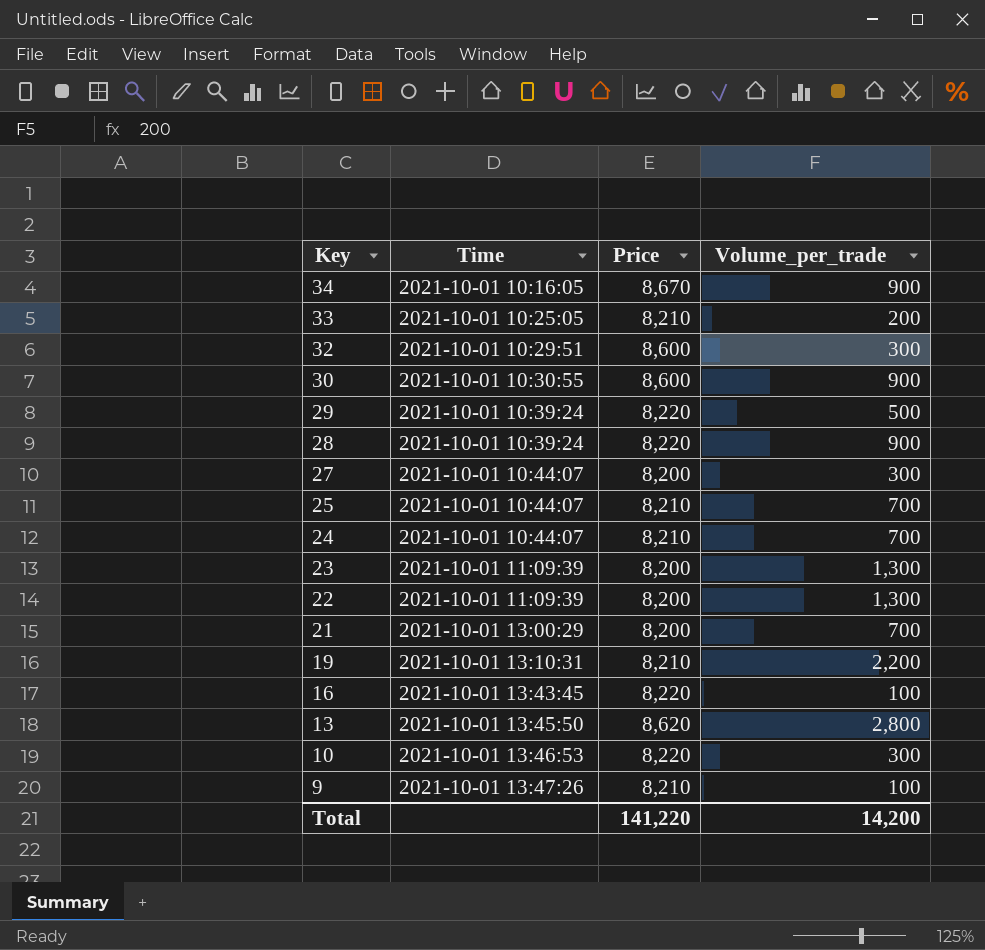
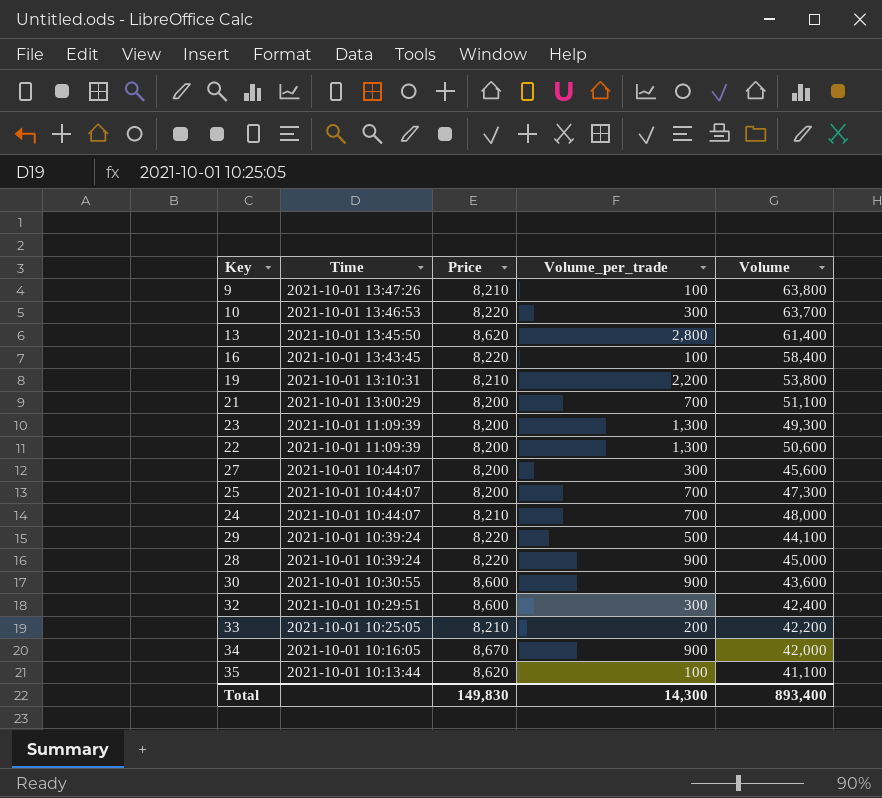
row order: Key descending -> Time descending
column Volume | position: none -> 5
25 | Price: 8,210 -> 8,200
row 35: none -> 2021-10-01 10:13:44 | 8,620 | 100 | 41,100
Total | Price: 141,220 -> 149,830
Total | Volume_per_trade: 14,200 -> 14,300

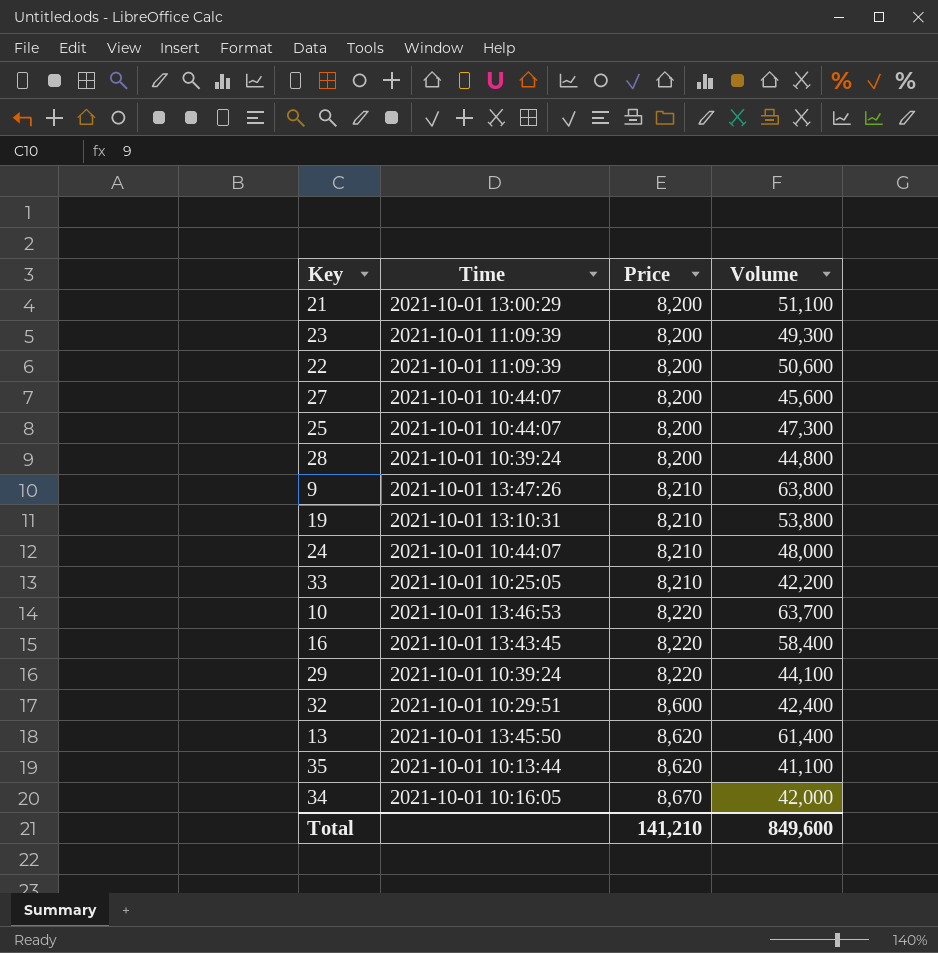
row order: Time descending -> Price ascending
column Volume_per_trade | position: 4 -> none
row 30: 2021-10-01 10:30:55 | 8,600 | 900 | 43,600 -> none
28 | Price: 8,220 -> 8,200
28 | Volume: 45,000 -> 44,800
Total | Price: 149,830 -> 141,210
Total | Volume: 893,400 -> 849,600

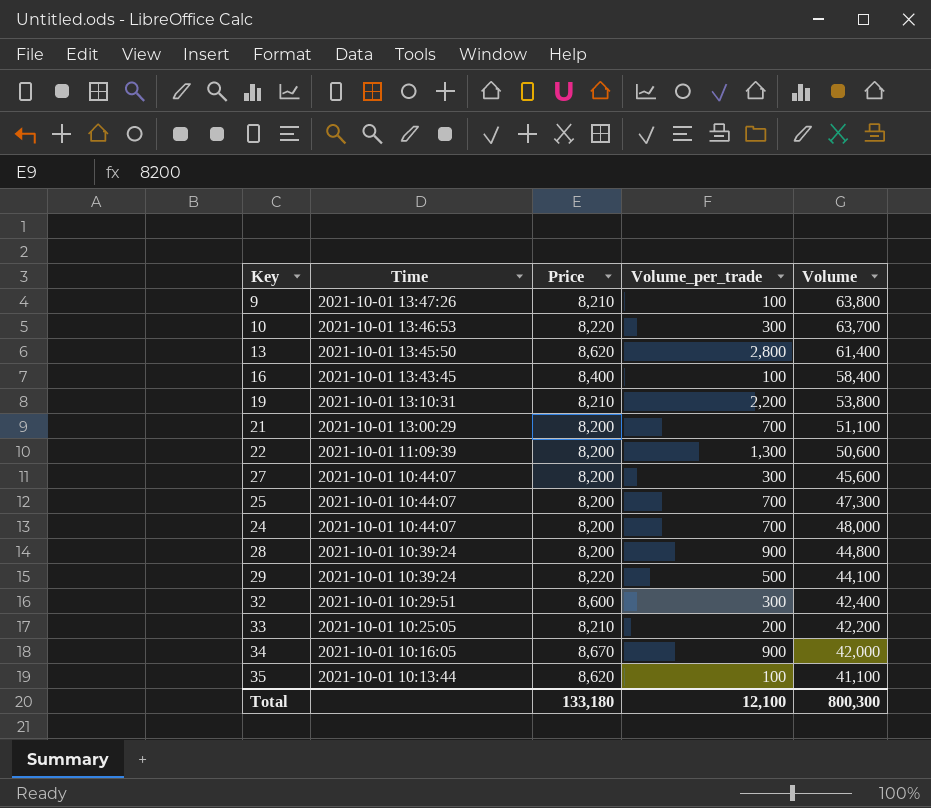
row order: Price ascending -> Time descending
column Volume_per_trade | position: none -> 4
row 23: 2021-10-01 11:09:39 | 8,200 | 49,300 -> none
16 | Price: 8,220 -> 8,400
24 | Price: 8,210 -> 8,200
Total | Price: 141,210 -> 133,180
Total | Volume: 849,600 -> 800,300

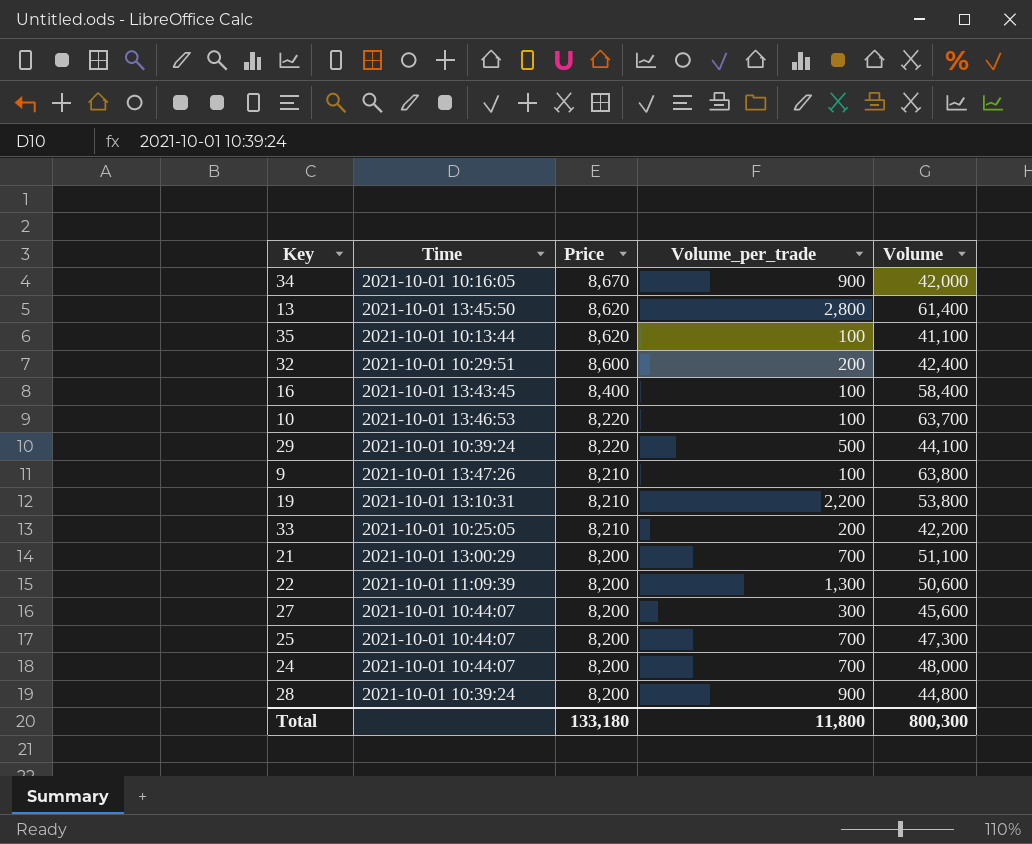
row order: Time descending -> Price descending
32 | Volume_per_trade: 300 -> 200
10 | Volume_per_trade: 300 -> 100
Total | Volume_per_trade: 12,100 -> 11,800

